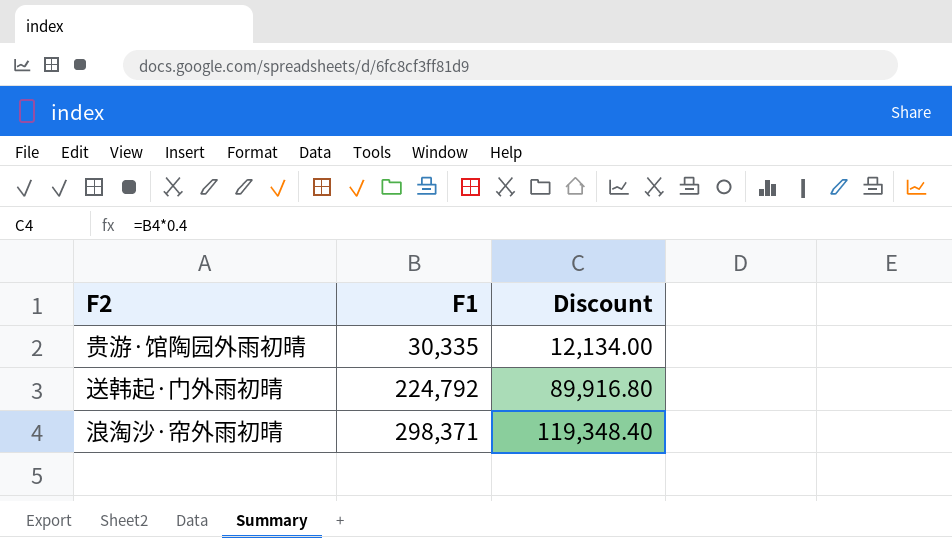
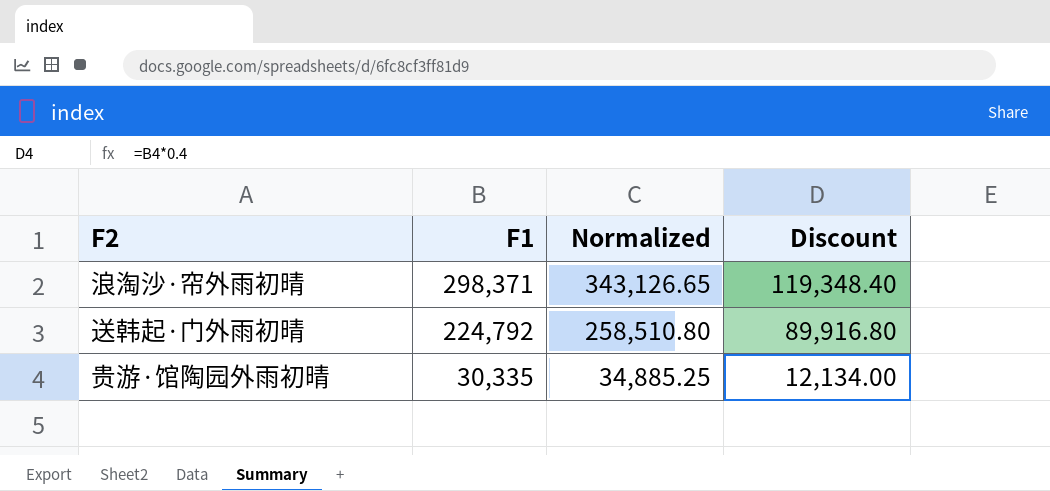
row order: F1 ascending -> F1 descending
column Normalized | formula: none -> [F1] * 1.15

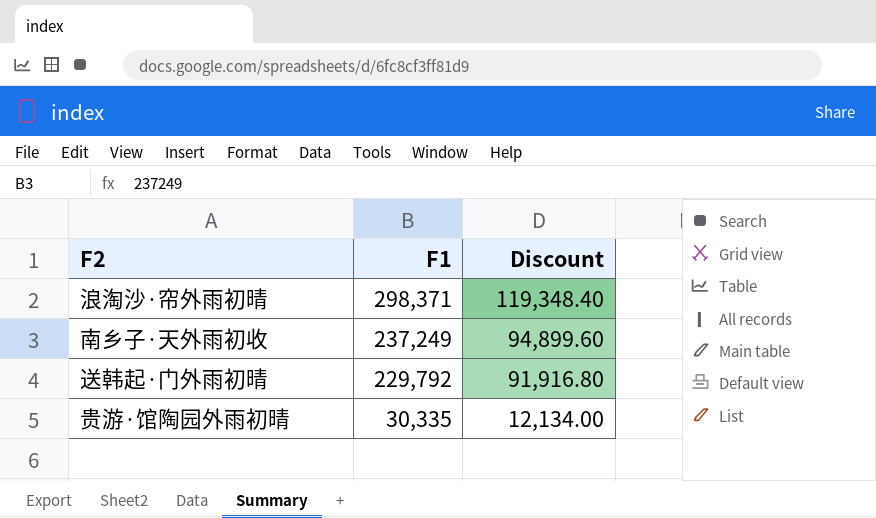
column Normalized | formula: [F1] * 1.15 -> none
row 南乡子·天外雨初收: none -> 237,249 | 94,899.60
送韩起·门外雨初晴 | F1: 224,792 -> 229,792
送韩起·门外雨初晴 | Discount: 89,916.80 -> 91,916.80

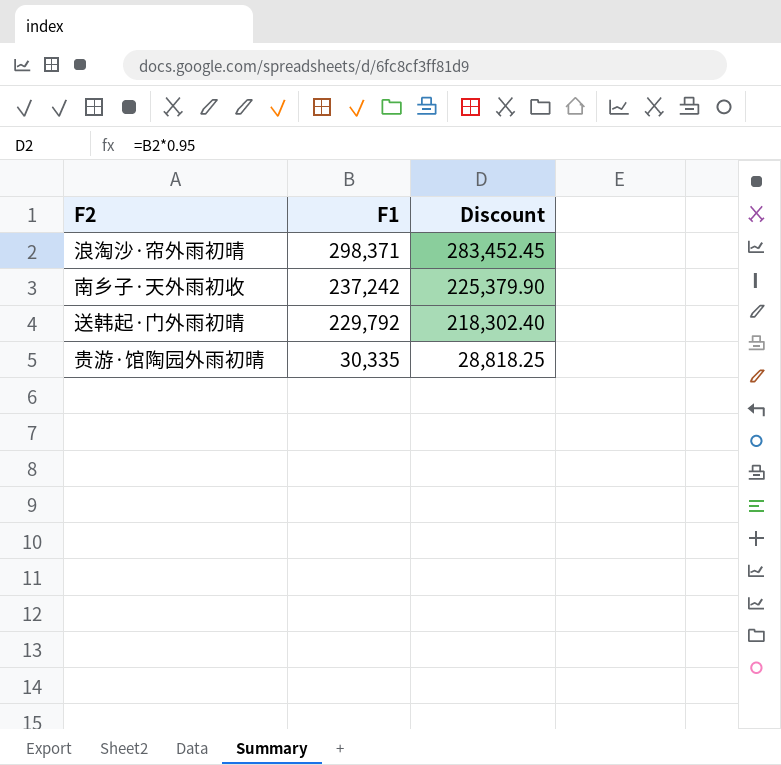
column Discount | formula: [F1] * 0.4 -> [F1] * 0.95
南乡子·天外雨初收 | F1: 237,249 -> 237,242

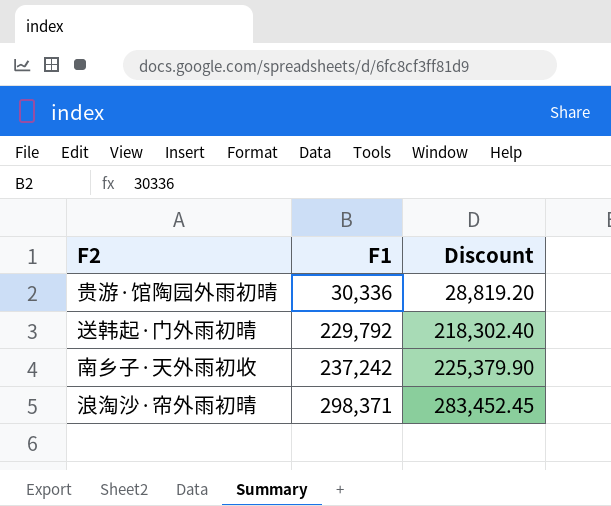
row order: F1 descending -> F1 ascending
贵游·馆陶园外雨初晴 | F1: 30,335 -> 30,336
贵游·馆陶园外雨初晴 | Discount: 28,818.25 -> 28,819.20

